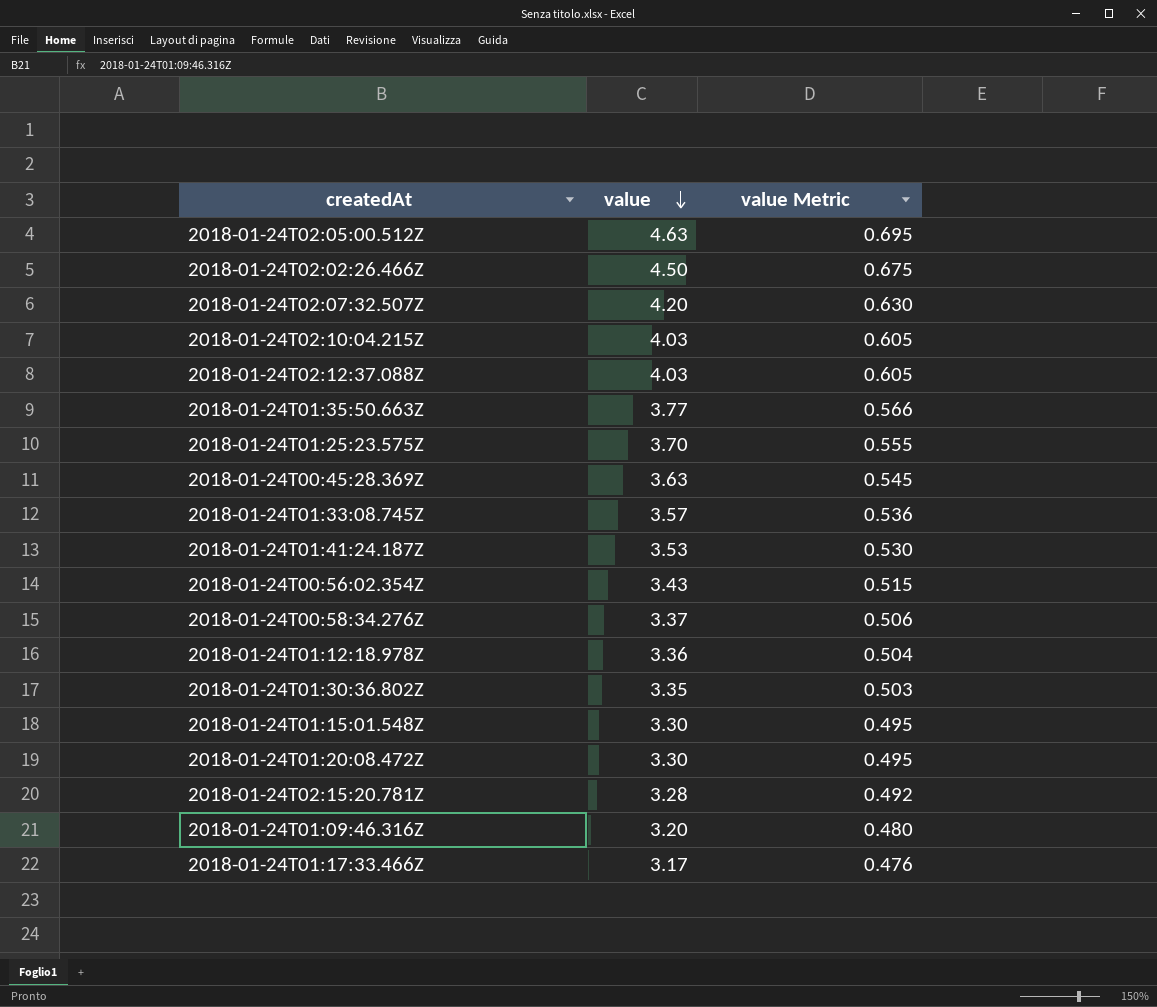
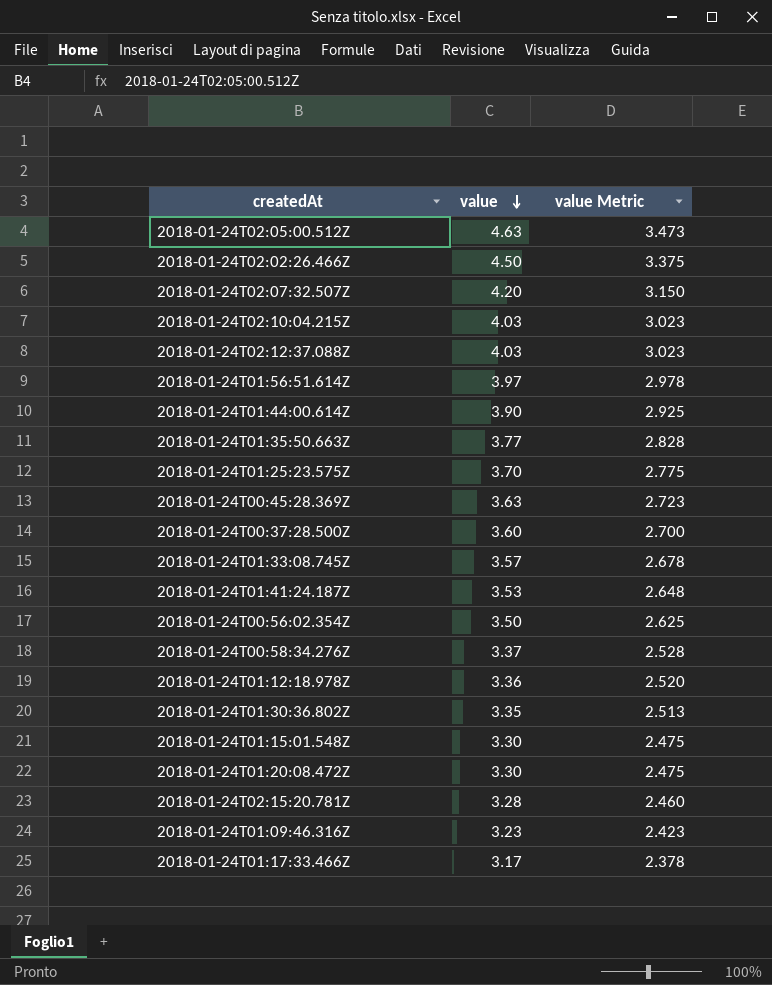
column value Metric | formula: [value] * 0.15 -> [value] * 0.75
row 2018-01-24T01:56:51.614Z: none -> 3.97 | 2.978
row 2018-01-24T01:44:00.614Z: none -> 3.90 | 2.925
row 2018-01-24T00:37:28.500Z: none -> 3.60 | 2.700
2018-01-24T00:56:02.354Z | value: 3.43 -> 3.50
2018-01-24T01:09:46.316Z | value: 3.20 -> 3.23

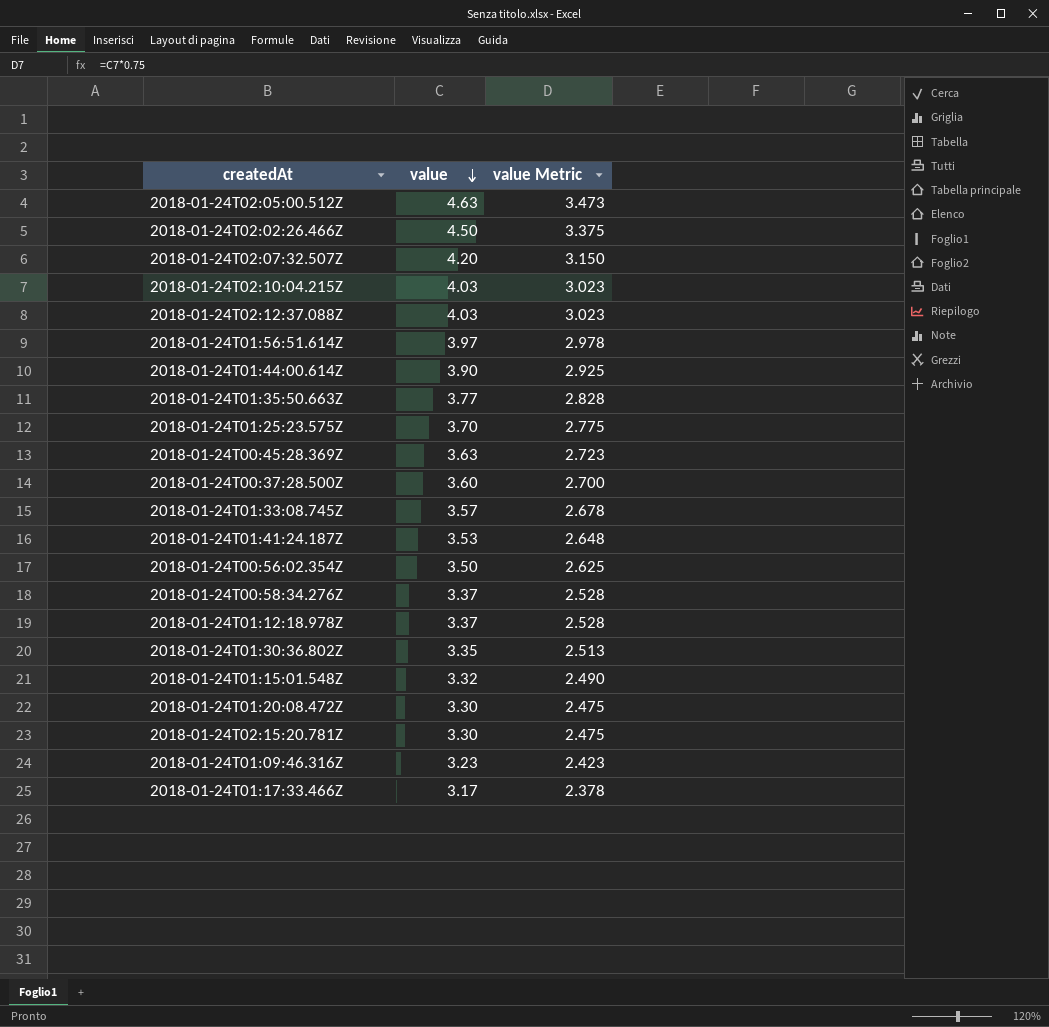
2018-01-24T01:12:18.978Z | value: 3.36 -> 3.37
2018-01-24T01:12:18.978Z | value Metric: 2.520 -> 2.528
2018-01-24T01:15:01.548Z | value: 3.30 -> 3.32
2018-01-24T01:15:01.548Z | value Metric: 2.475 -> 2.490
2018-01-24T02:15:20.781Z | value: 3.28 -> 3.30
2018-01-24T02:15:20.781Z | value Metric: 2.460 -> 2.475

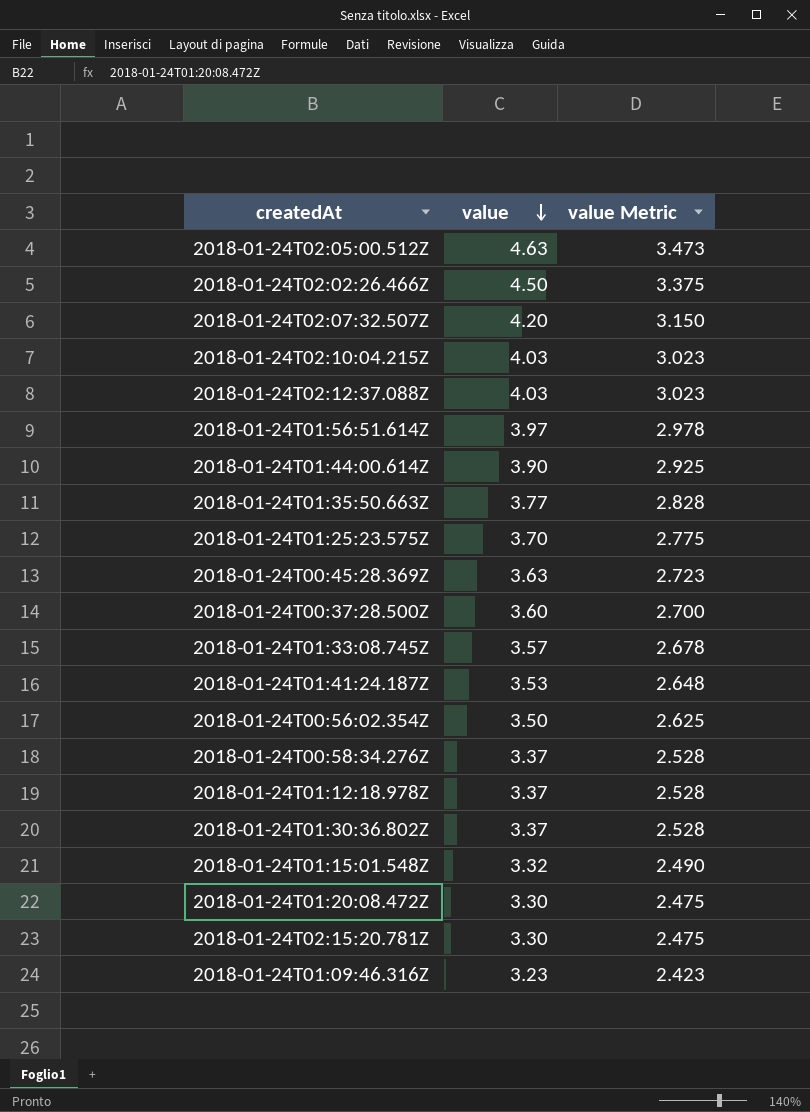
row 2018-01-24T01:17:33.466Z: 3.17 | 2.378 -> none
2018-01-24T01:30:36.802Z | value: 3.35 -> 3.37
2018-01-24T01:30:36.802Z | value Metric: 2.513 -> 2.528

